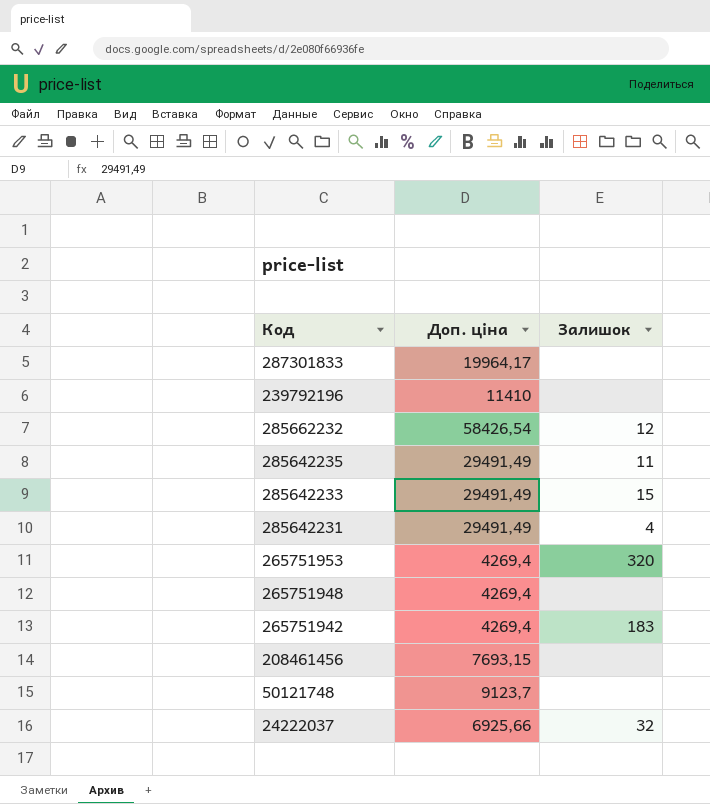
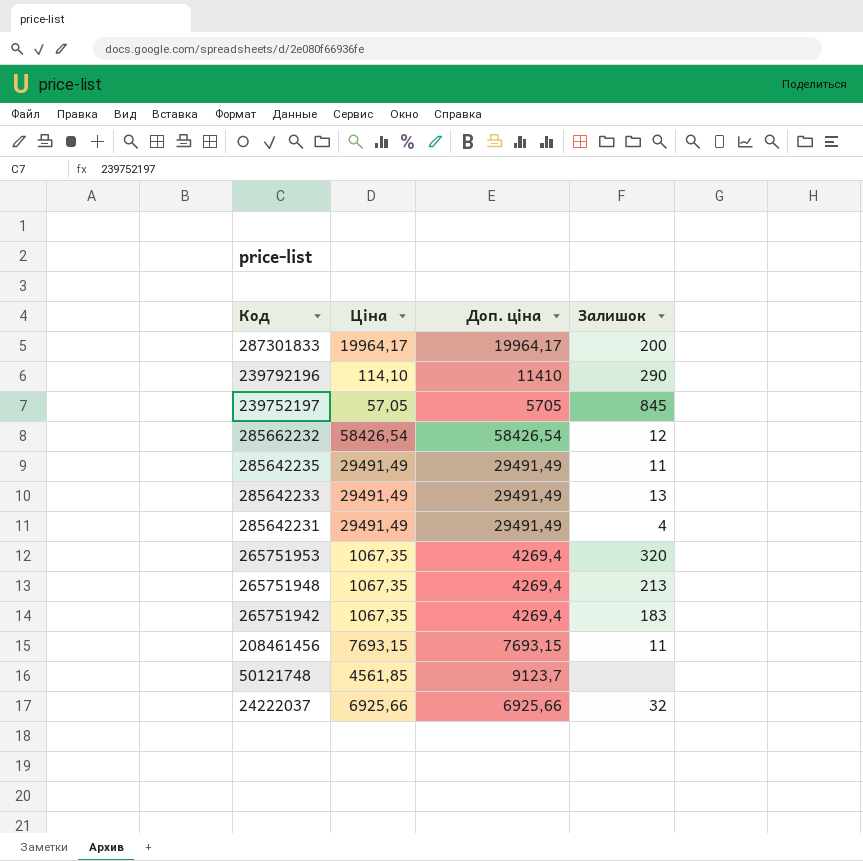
column Ціна | position: none -> 2
287301833 | Залишок: none -> 200
239792196 | Залишок: none -> 290
row 239752197: none -> 57,05 | 5705 | 845
285642233 | Залишок: 15 -> 13
265751948 | Залишок: none -> 213
208461456 | Залишок: none -> 11

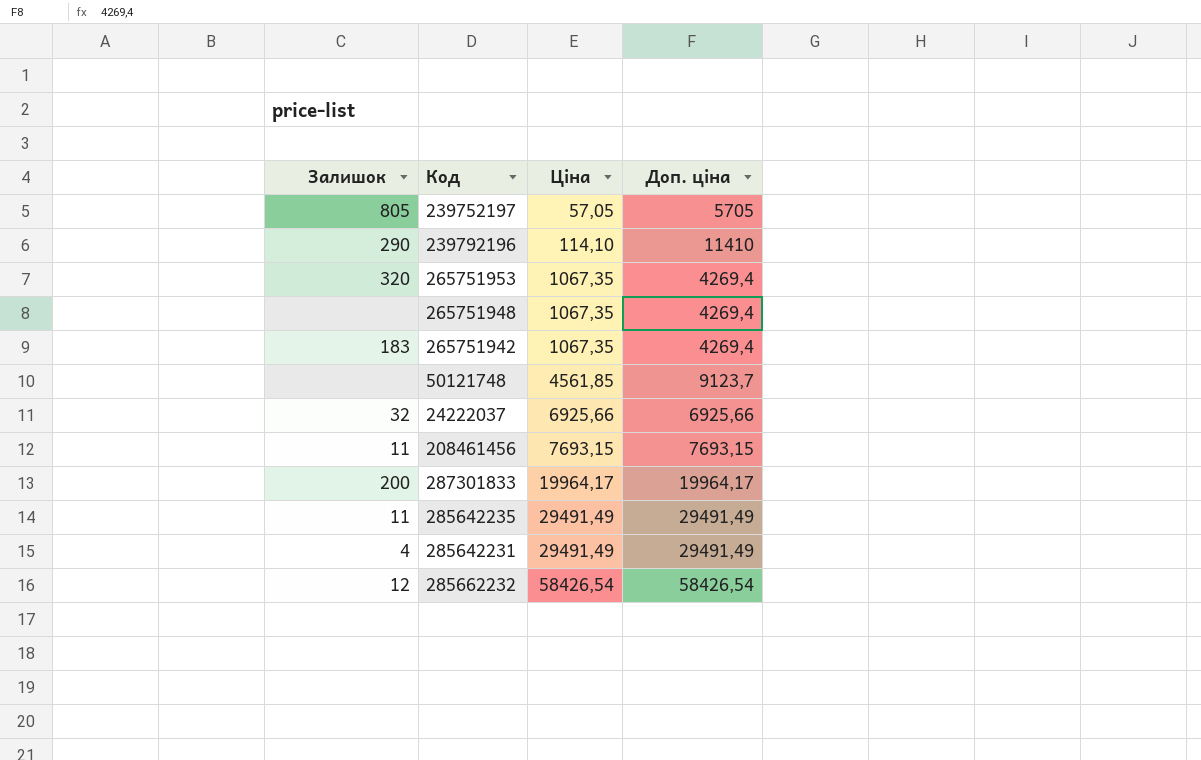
row order: none -> Ціна ascending
column Залишок | position: 4 -> 1
row 285642233: 29491,49 | 29491,49 | 13 -> none
239752197 | Залишок: 845 -> 805
265751948 | Залишок: 213 -> none

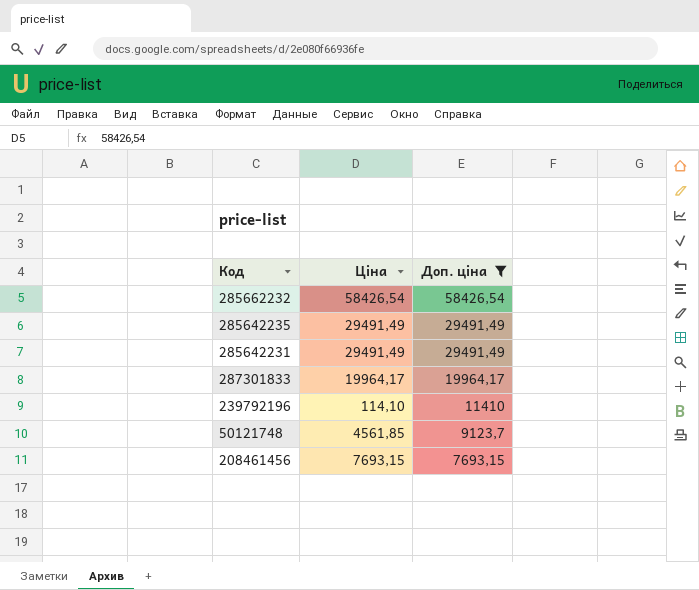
filter: none -> Доп. ціна >= 7693,15
row order: Ціна ascending -> Доп. ціна descending
column Залишок | position: 1 -> none

